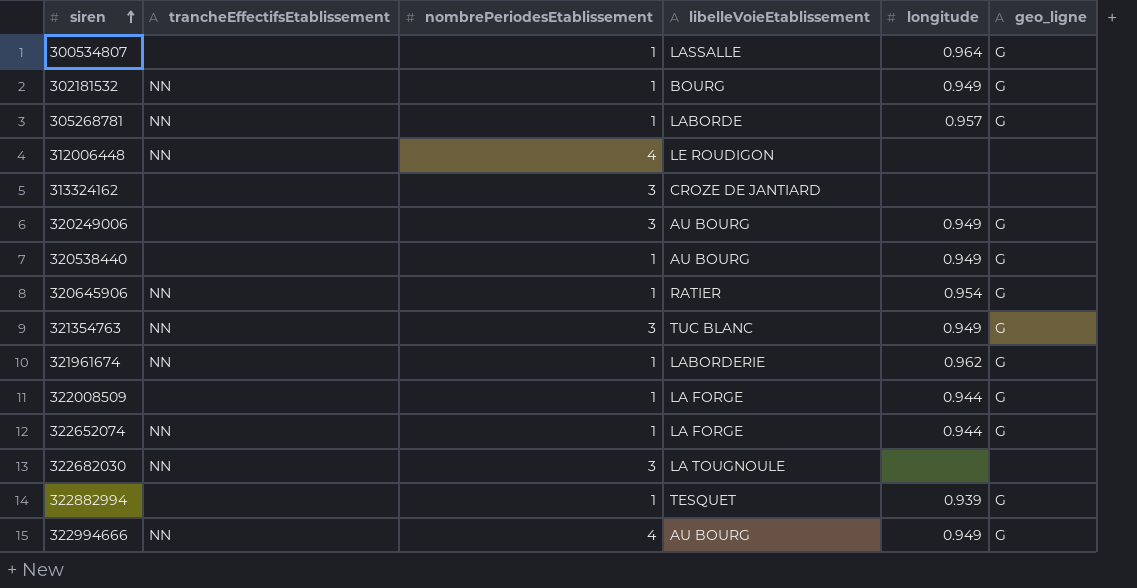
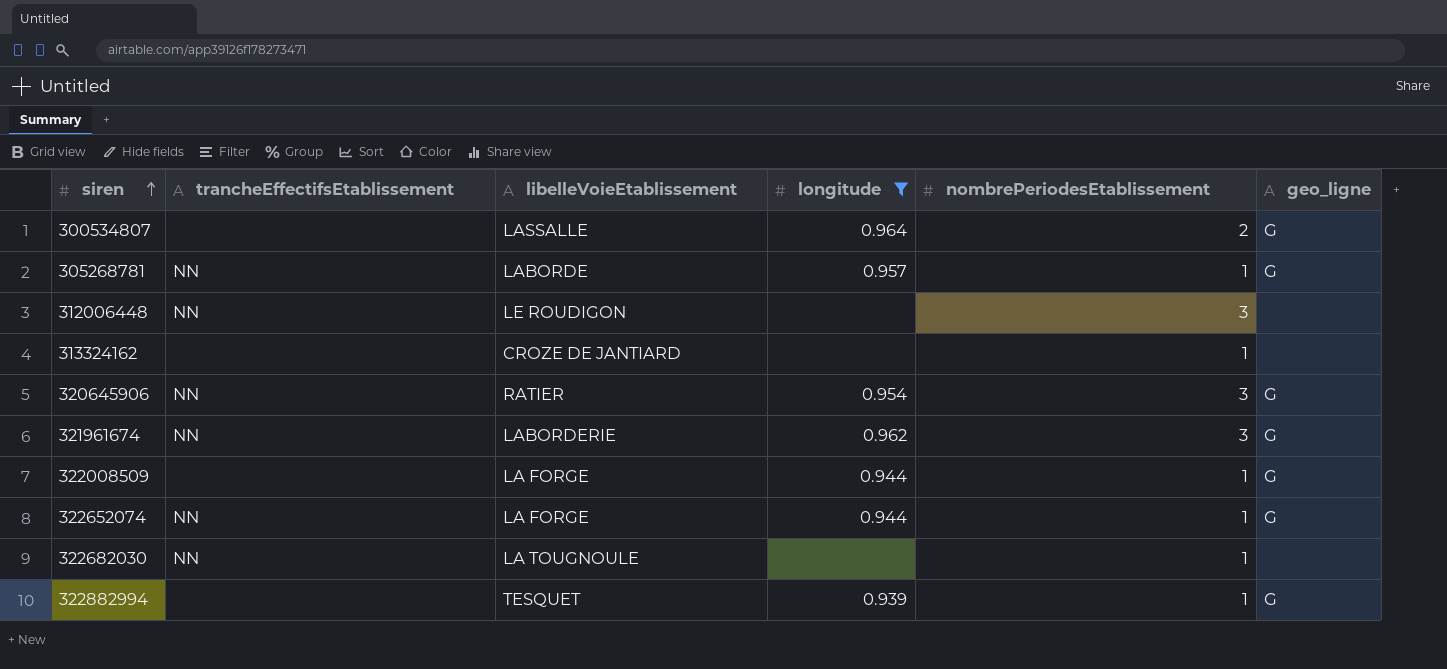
filter: none -> longitude != 0.949
column nombrePeriodesEtablissement | position: 3 -> 5
300534807 | nombrePeriodesEtablissement: 1 -> 2
312006448 | nombrePeriodesEtablissement: 4 -> 3
313324162 | nombrePeriodesEtablissement: 3 -> 1
320645906 | nombrePeriodesEtablissement: 1 -> 3
321961674 | nombrePeriodesEtablissement: 1 -> 3
322682030 | nombrePeriodesEtablissement: 3 -> 1

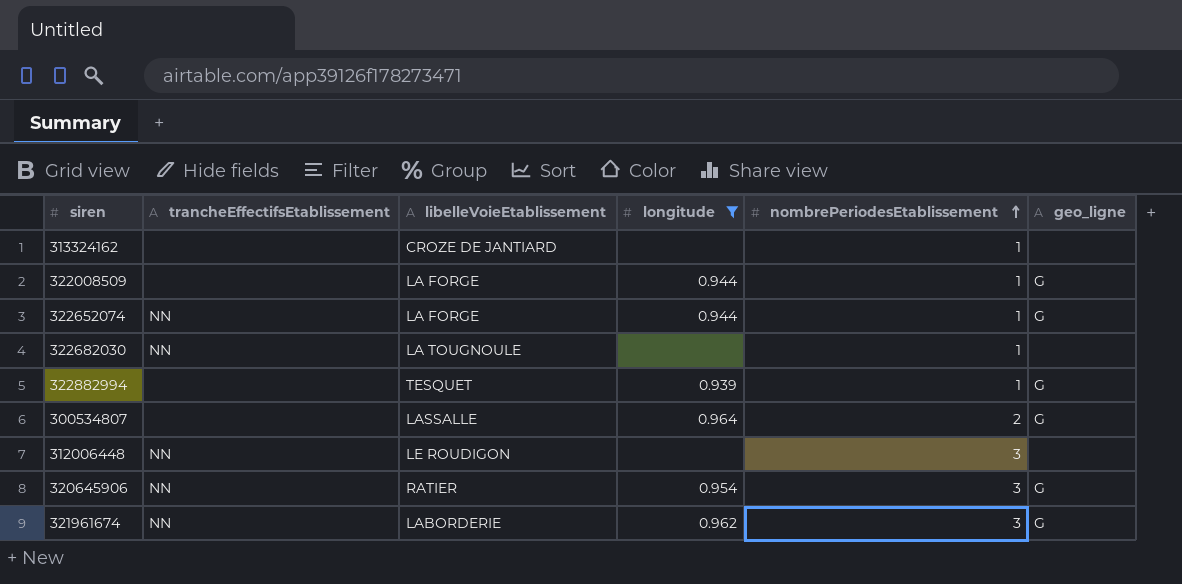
row order: siren ascending -> nombrePeriodesEtablissement ascending
row 305268781: NN | LABORDE | 0.957 | 1 | G -> none

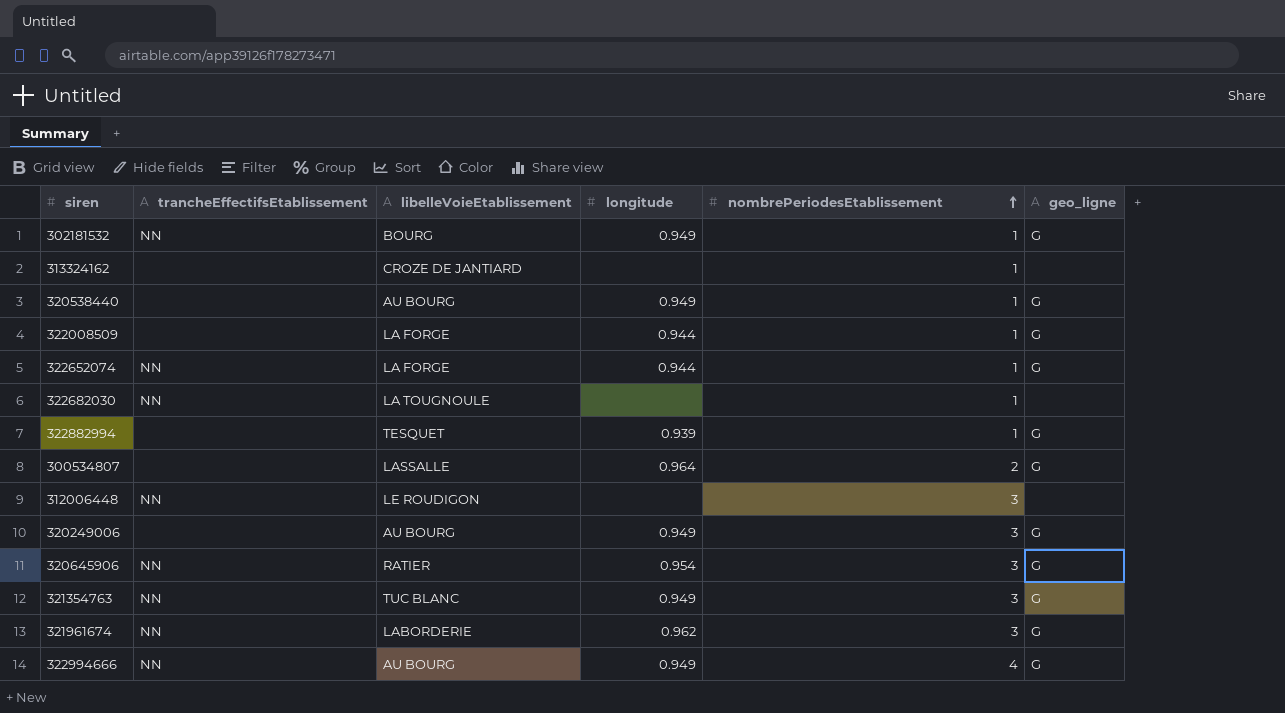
filter: longitude != 0.949 -> none

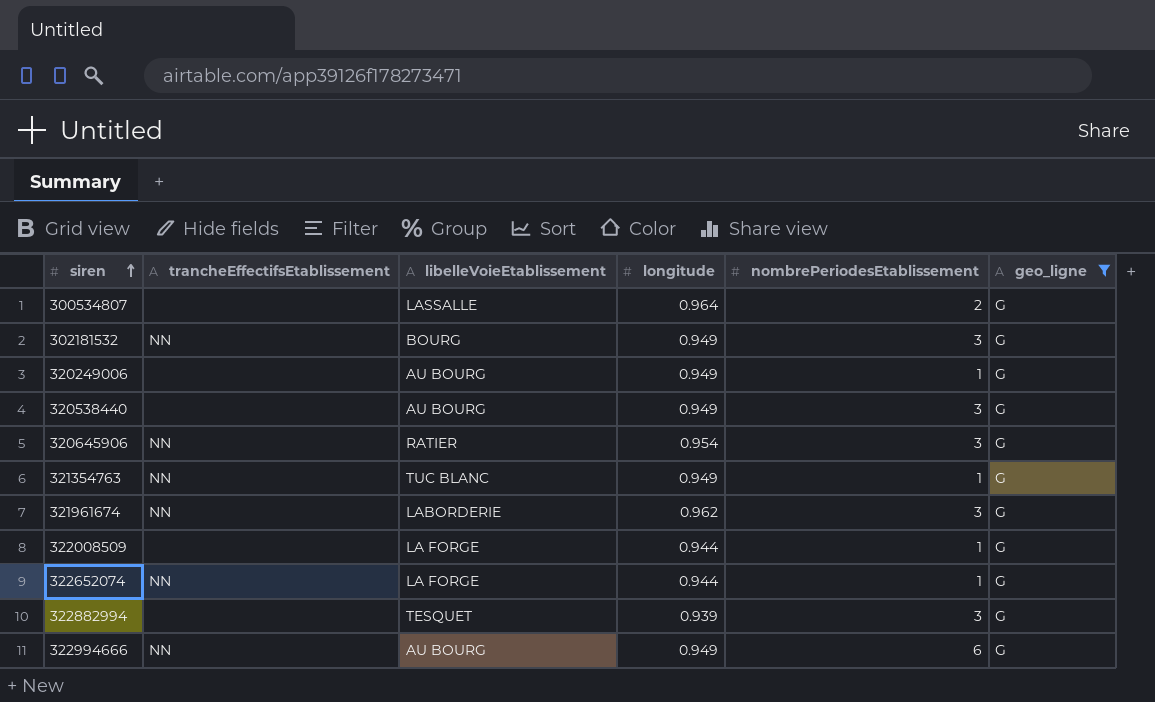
filter: none -> geo_ligne = G
row order: nombrePeriodesEtablissement ascending -> siren ascending
302181532 | nombrePeriodesEtablissement: 1 -> 3
320249006 | nombrePeriodesEtablissement: 3 -> 1
320538440 | nombrePeriodesEtablissement: 1 -> 3
321354763 | nombrePeriodesEtablissement: 3 -> 1
322882994 | nombrePeriodesEtablissement: 1 -> 3
322994666 | nombrePeriodesEtablissement: 4 -> 6

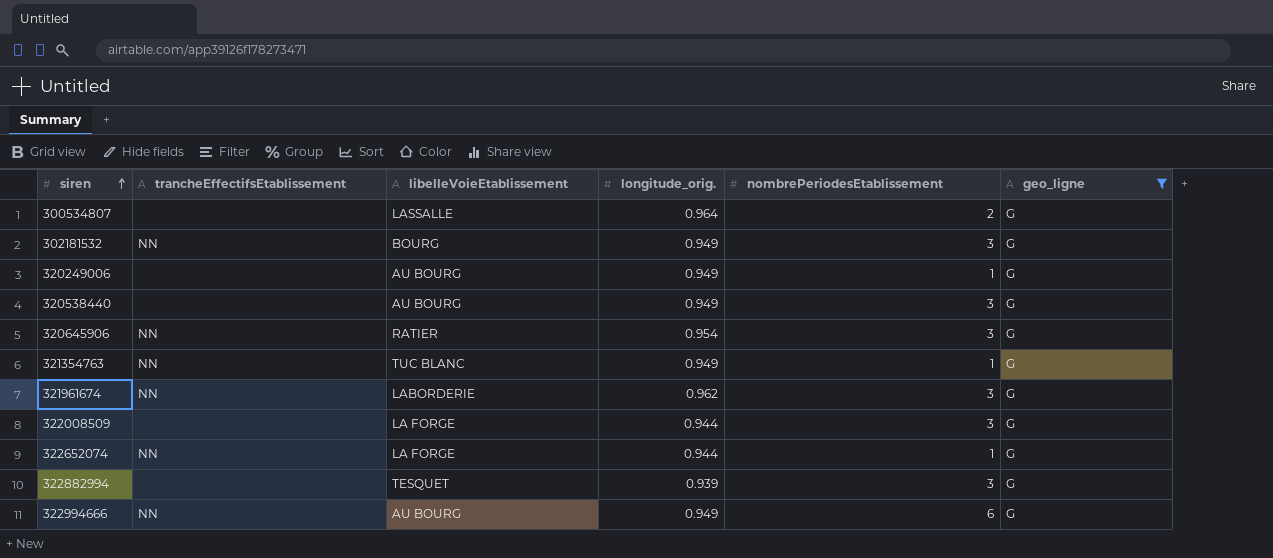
column name: longitude -> longitude_orig.
322008509 | nombrePeriodesEtablissement: 1 -> 3

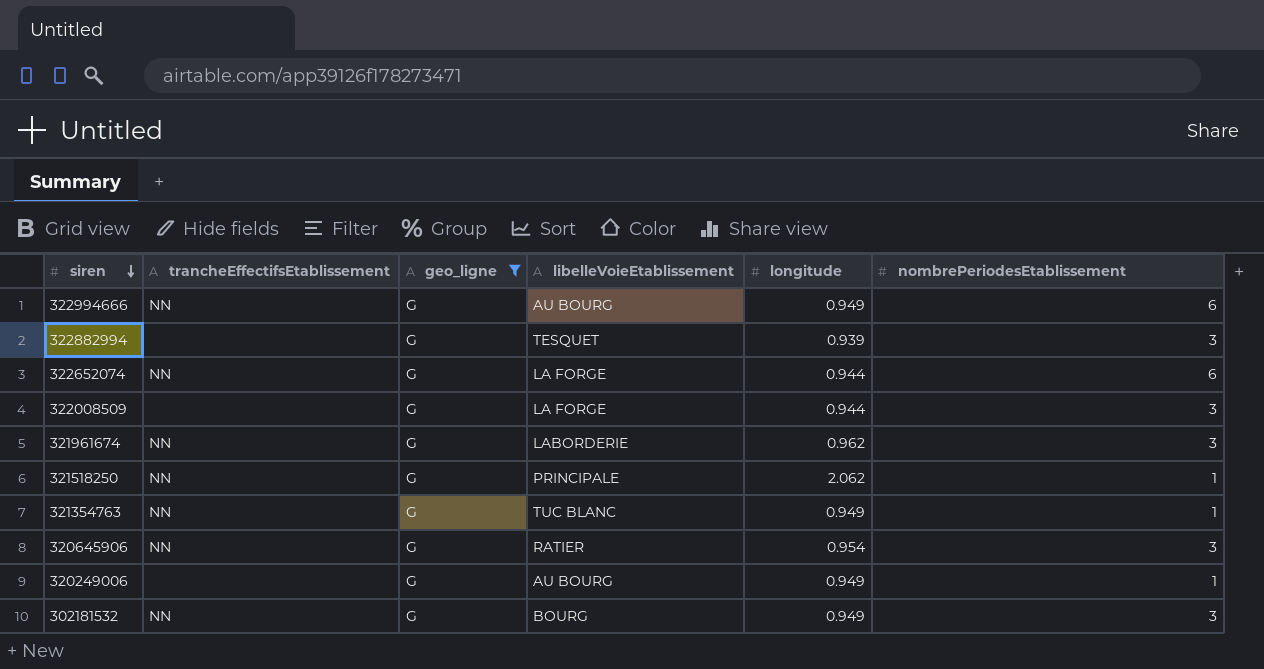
row order: siren ascending -> siren descending
column geo_ligne | position: 6 -> 3
column name: longitude_orig. -> longitude
row 300534807: none | LASSALLE | 0.964 | 2 | G -> none
row 320538440: none | AU BOURG | 0.949 | 3 | G -> none
322652074 | nombrePeriodesEtablissement: 1 -> 6
row 321518250: none -> NN | G | PRINCIPALE | 2.062 | 1

